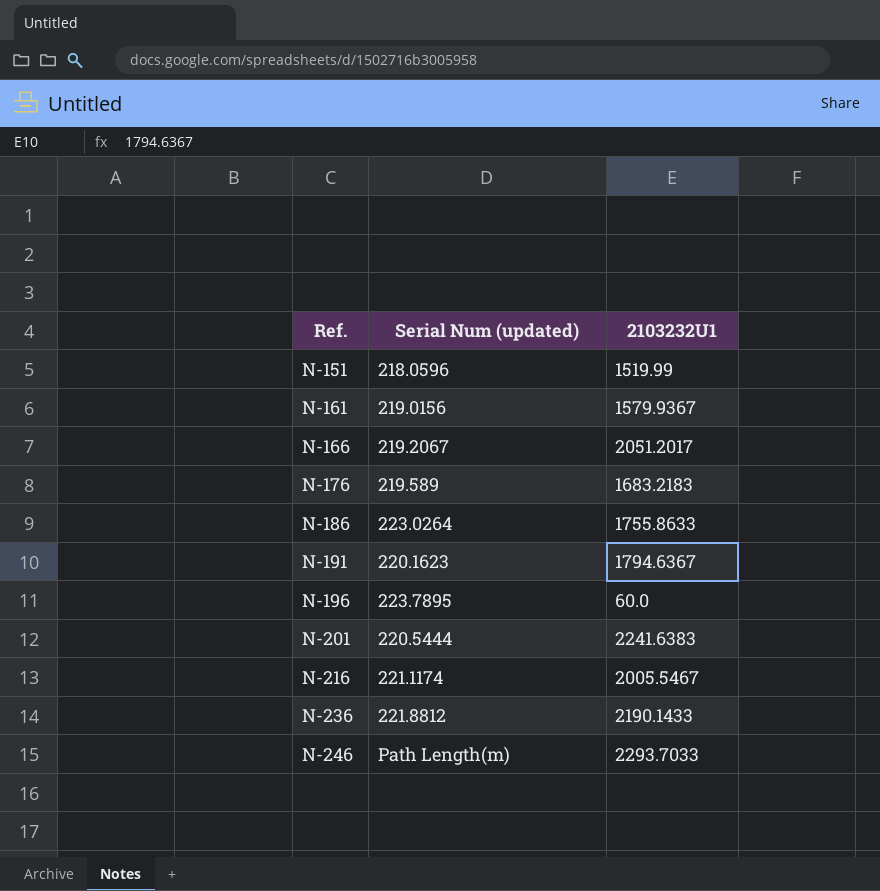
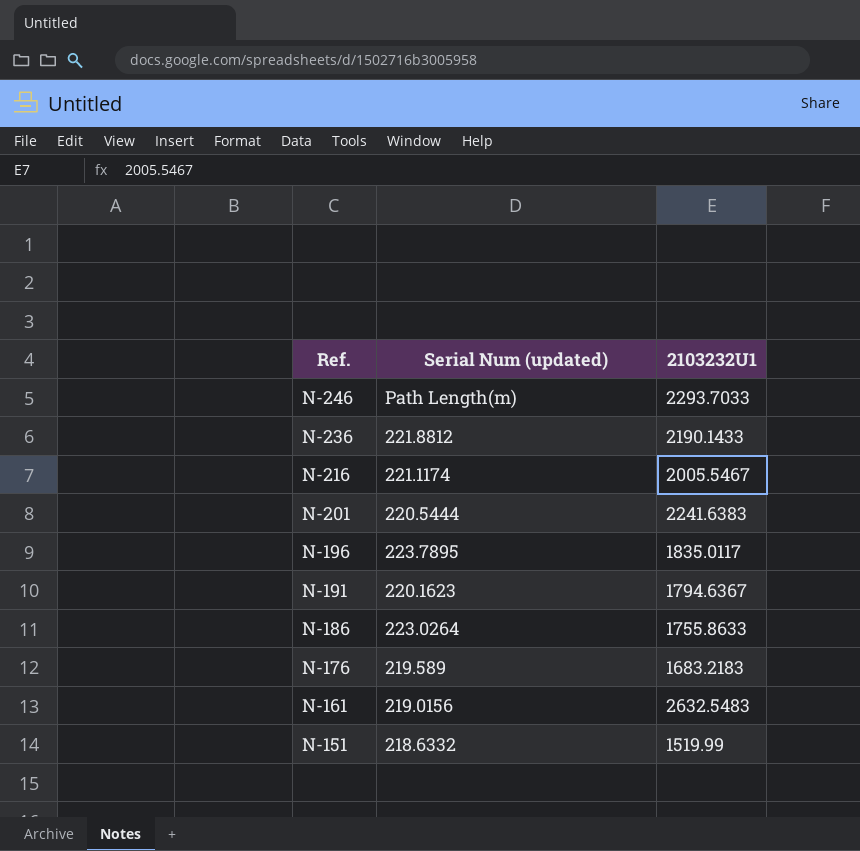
row order: Ref. ascending -> Ref. descending
row N-166: 219.2067 | 2051.2017 -> none
N-196 | 2103232U1: 60.0 -> 1835.0117
N-161 | 2103232U1: 1579.9367 -> 2632.5483
N-151 | Serial Num (updated): 218.0596 -> 218.6332

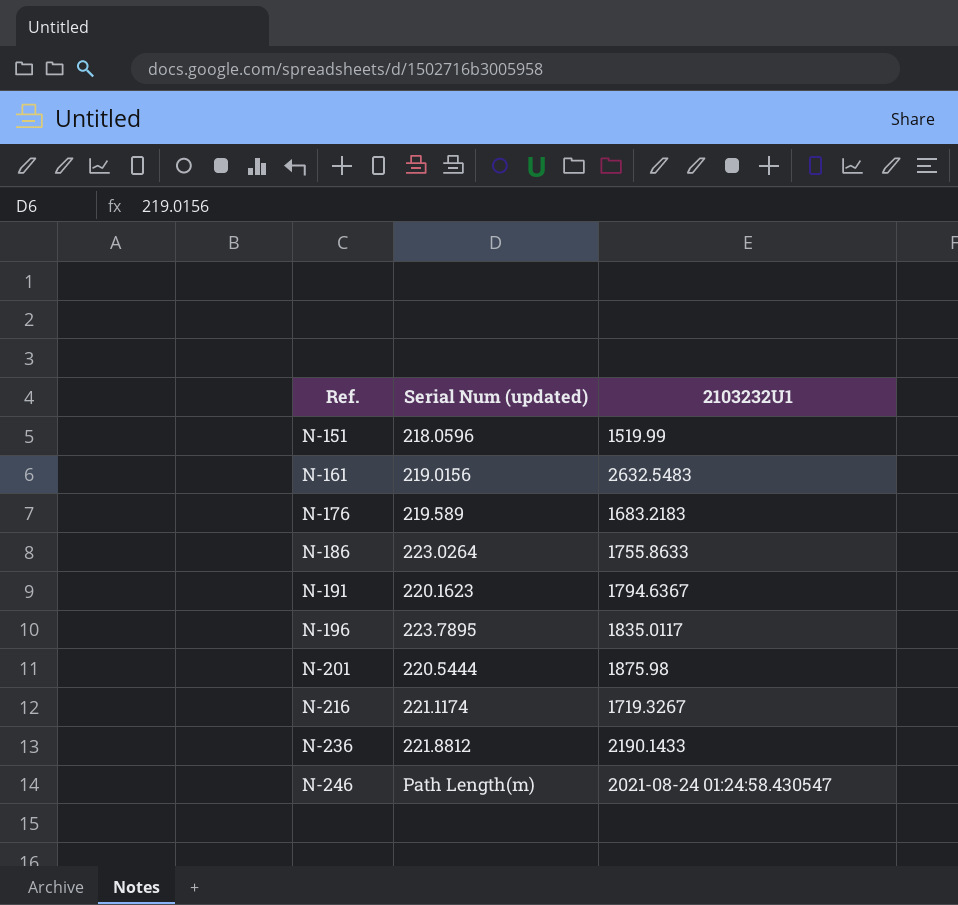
row order: Ref. descending -> Ref. ascending
N-151 | Serial Num (updated): 218.6332 -> 218.0596
N-201 | 2103232U1: 2241.6383 -> 1875.98
N-216 | 2103232U1: 2005.5467 -> 1719.3267
N-246 | 2103232U1: 2293.7033 -> 2021-08-24 01:24:58.430547

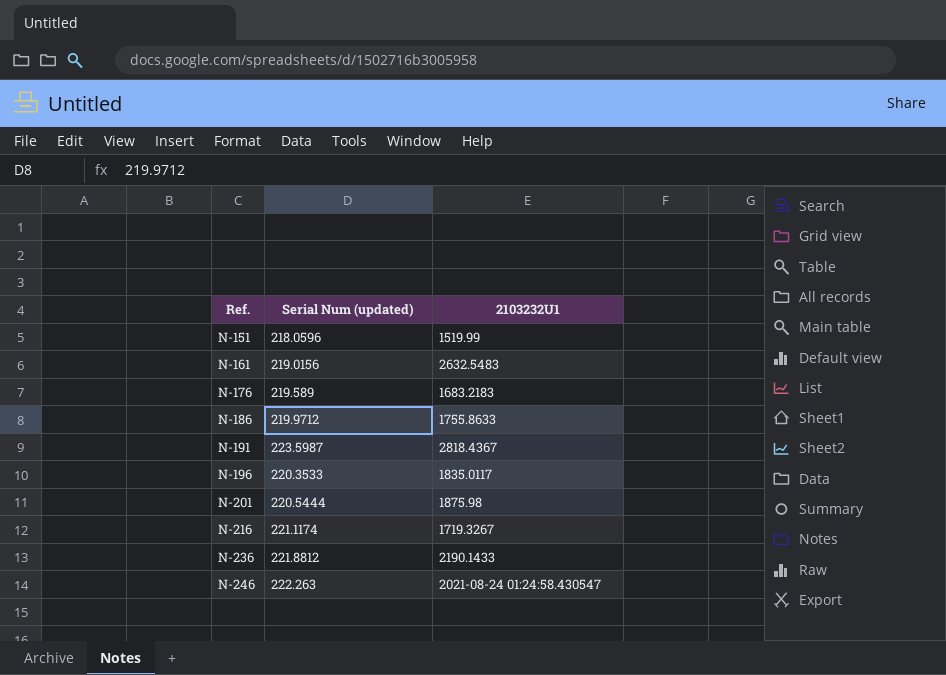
N-186 | Serial Num (updated): 223.0264 -> 219.9712
N-191 | Serial Num (updated): 220.1623 -> 223.5987
N-191 | 2103232U1: 1794.6367 -> 2818.4367
N-196 | Serial Num (updated): 223.7895 -> 220.3533
N-246 | Serial Num (updated): Path Length(m) -> 222.263

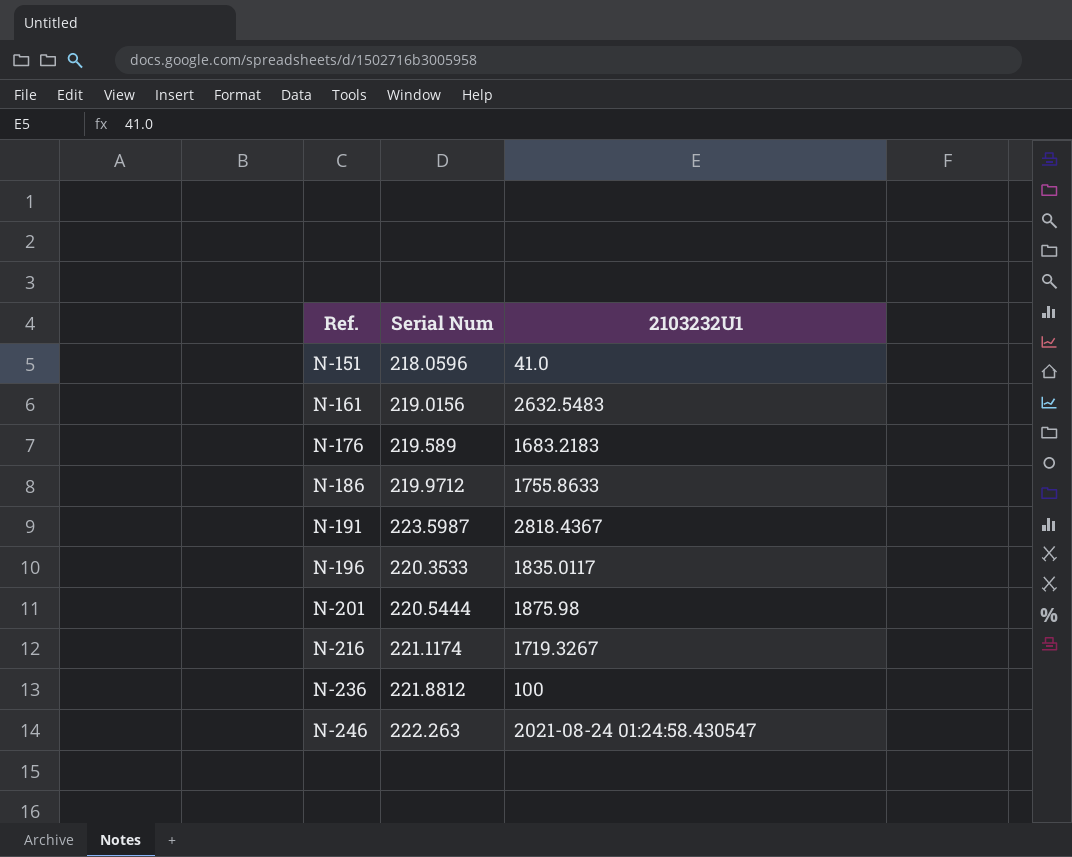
column name: Serial Num (updated) -> Serial Num
N-151 | 2103232U1: 1519.99 -> 41.0
N-236 | 2103232U1: 2190.1433 -> 100

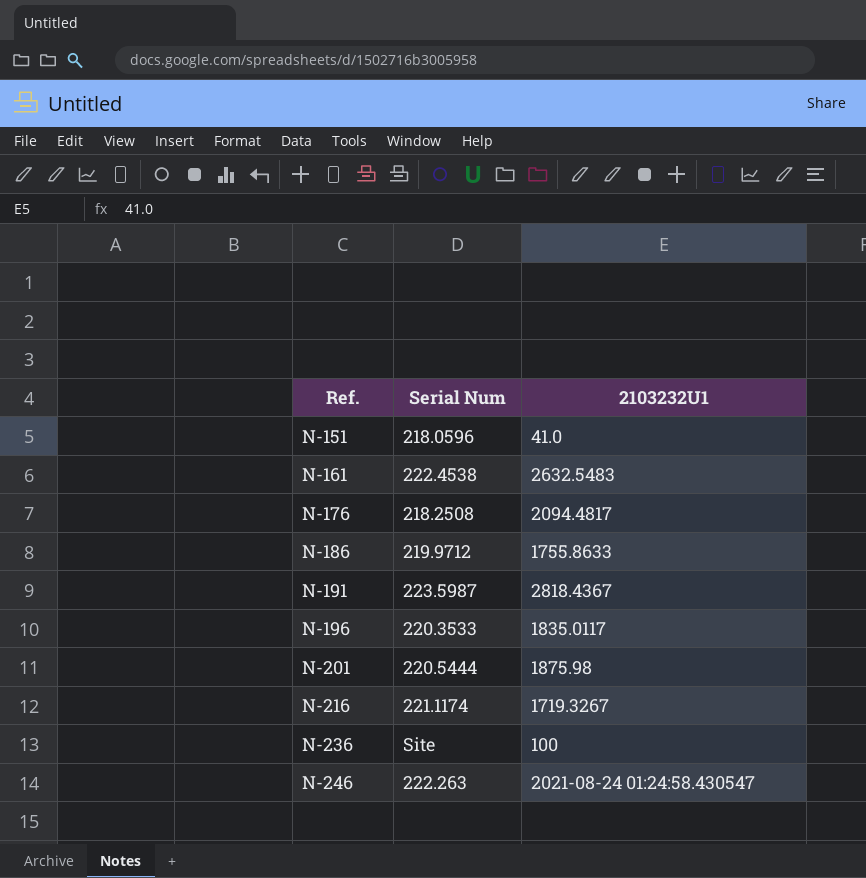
N-161 | Serial Num: 219.0156 -> 222.4538
N-176 | Serial Num: 219.589 -> 218.2508
N-176 | 2103232U1: 1683.2183 -> 2094.4817
N-236 | Serial Num: 221.8812 -> Site

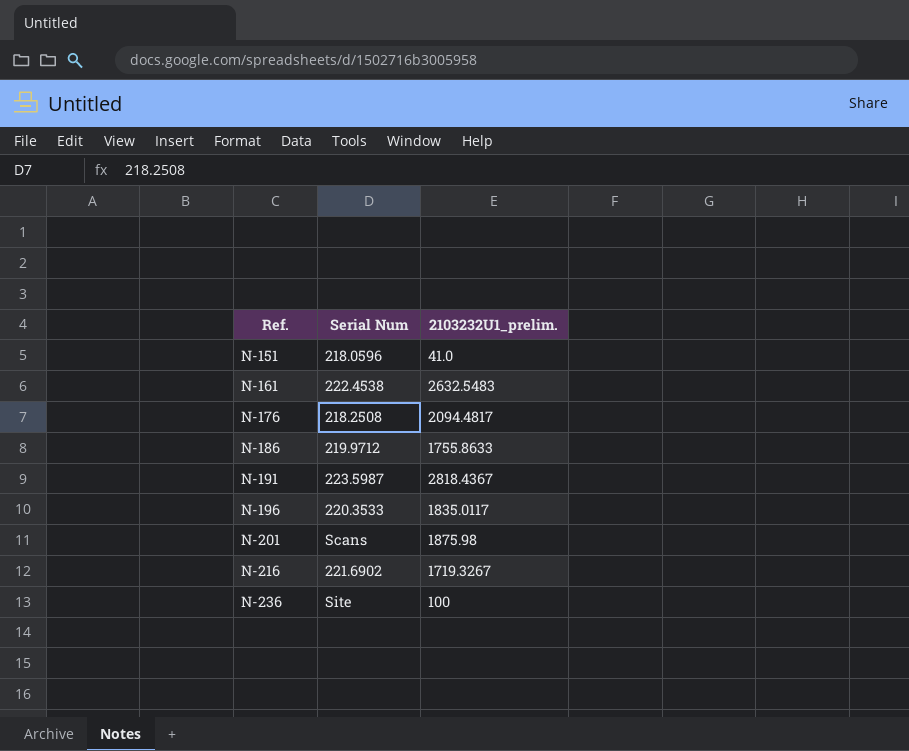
column name: 2103232U1 -> 2103232U1_prelim.
row N-246: 222.263 | 2021-08-24 01:24:58.430547 -> none
N-201 | Serial Num: 220.5444 -> Scans
N-216 | Serial Num: 221.1174 -> 221.6902

